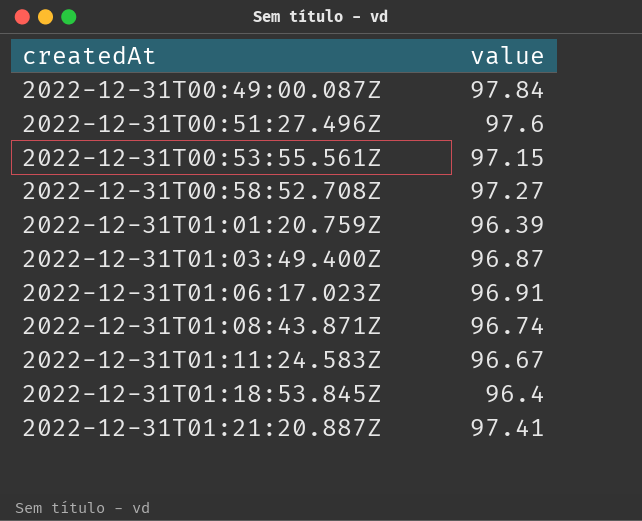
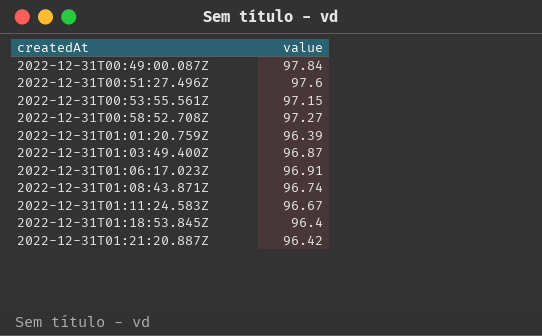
2022-12-31T01:21:20.887Z | value: 97.41 -> 96.42

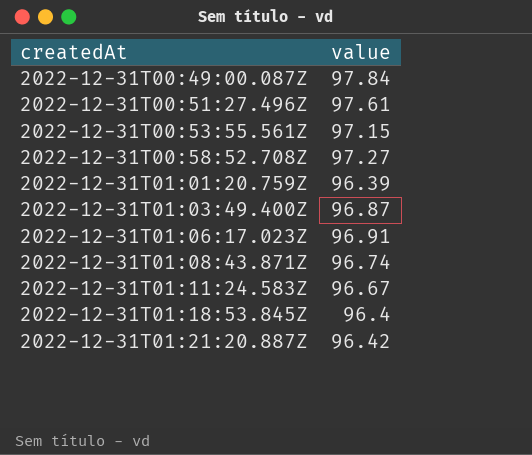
2022-12-31T00:51:27.496Z | value: 97.6 -> 97.61

